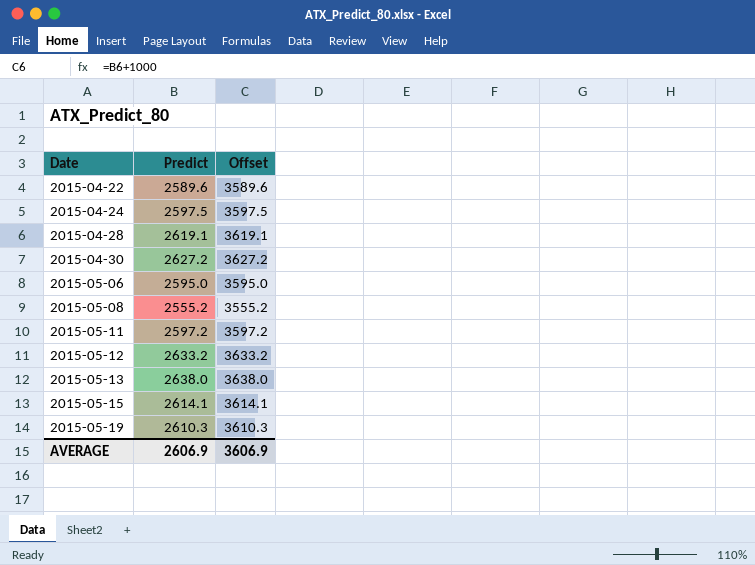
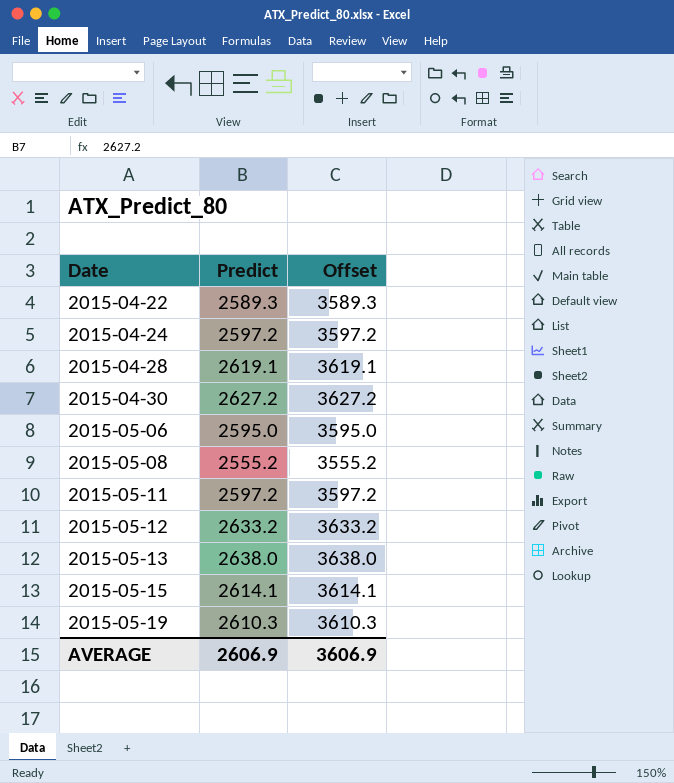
2015-04-22 | Predict: 2589.6 -> 2589.3
2015-04-22 | Offset: 3589.6 -> 3589.3
2015-04-24 | Predict: 2597.5 -> 2597.2
2015-04-24 | Offset: 3597.5 -> 3597.2

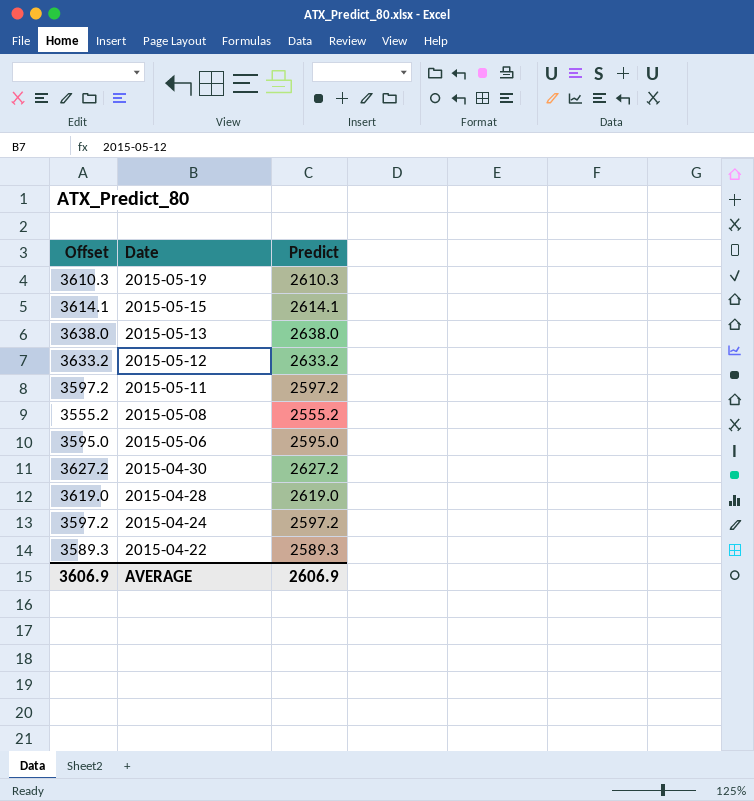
row order: Date ascending -> Date descending
column Offset | position: 3 -> 1
2015-04-28 | Offset: 3619.1 -> 3619.0
2015-04-28 | Predict: 2619.1 -> 2619.0

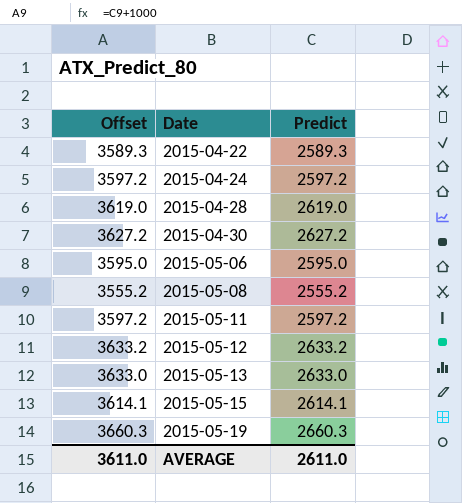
row order: Date descending -> Date ascending
2015-05-13 | Offset: 3638.0 -> 3633.0
2015-05-13 | Predict: 2638.0 -> 2633.0
2015-05-19 | Offset: 3610.3 -> 3660.3
2015-05-19 | Predict: 2610.3 -> 2660.3
AVERAGE | Offset: 3606.9 -> 3611.0
AVERAGE | Predict: 2606.9 -> 2611.0

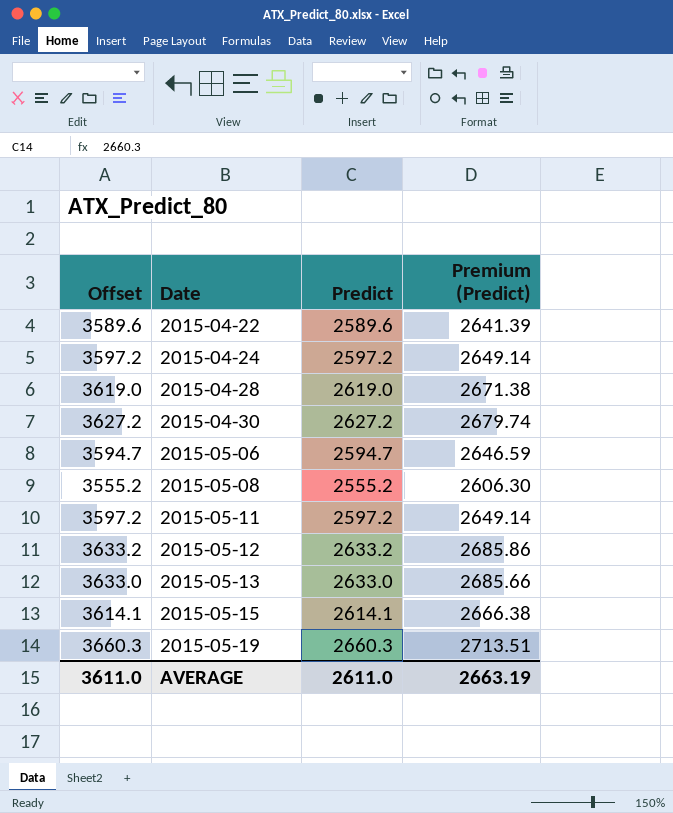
column Premium (Predict) | formula: none -> [Predict] * 1.02
2015-04-22 | Offset: 3589.3 -> 3589.6
2015-04-22 | Predict: 2589.3 -> 2589.6
2015-05-06 | Offset: 3595.0 -> 3594.7
2015-05-06 | Predict: 2595.0 -> 2594.7

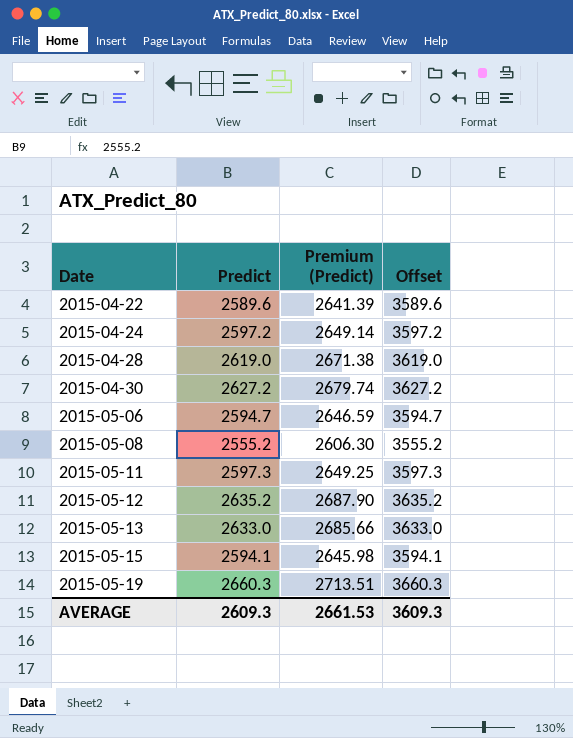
column Offset | position: 1 -> 4
2015-05-11 | Predict: 2597.2 -> 2597.3
2015-05-11 | Premium (Predict): 2649.14 -> 2649.25
2015-05-11 | Offset: 3597.2 -> 3597.3
2015-05-12 | Predict: 2633.2 -> 2635.2
2015-05-12 | Premium (Predict): 2685.86 -> 2687.90
2015-05-12 | Offset: 3633.2 -> 3635.2
2015-05-15 | Predict: 2614.1 -> 2594.1
2015-05-15 | Premium (Predict): 2666.38 -> 2645.98
2015-05-15 | Offset: 3614.1 -> 3594.1
AVERAGE | Predict: 2611.0 -> 2609.3
AVERAGE | Premium (Predict): 2663.19 -> 2661.53
AVERAGE | Offset: 3611.0 -> 3609.3

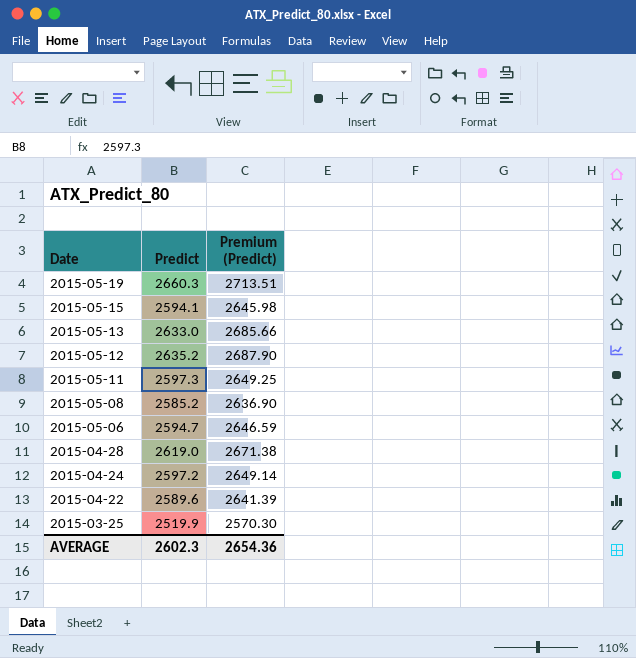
row order: Date ascending -> Date descending
column Offset | formula: [Predict] + 1000 -> none
row 2015-04-30: 2627.2 | 2679.74 | 3627.2 -> none
2015-05-08 | Predict: 2555.2 -> 2585.2
2015-05-08 | Premium (Predict): 2606.30 -> 2636.90
row 2015-03-25: none -> 2519.9 | 2570.30
AVERAGE | Predict: 2609.3 -> 2602.3
AVERAGE | Premium (Predict): 2661.53 -> 2654.36

